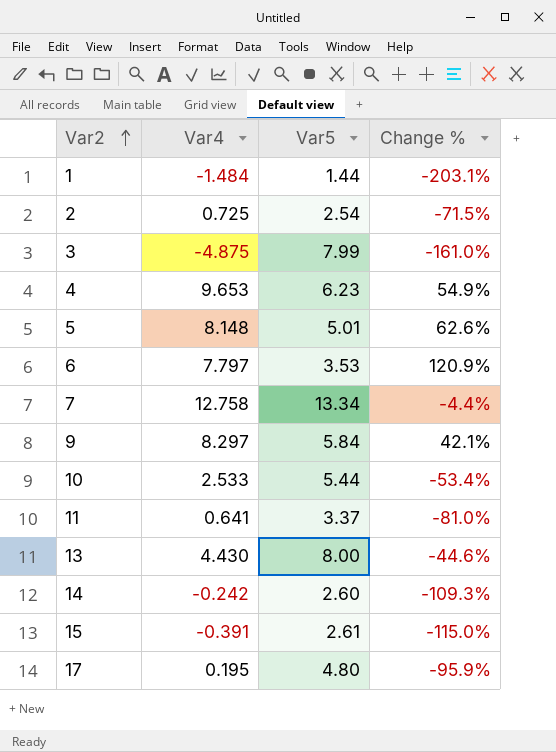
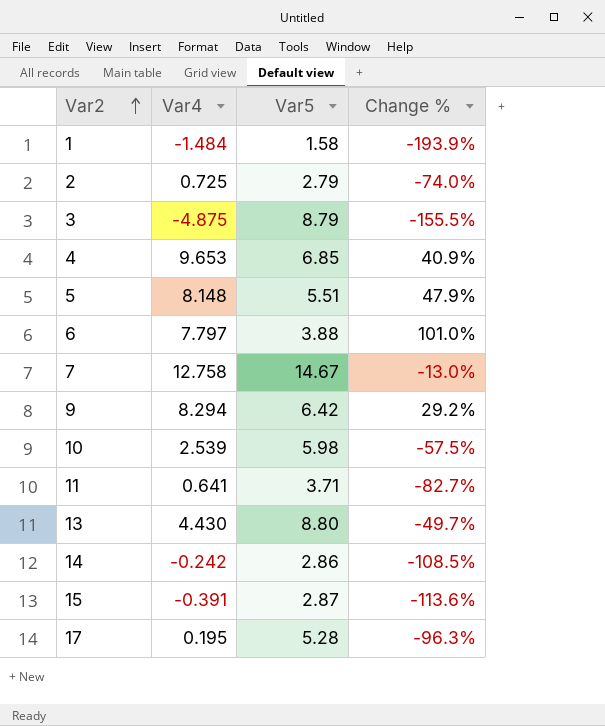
1 | Var5: 1.44 -> 1.58
1 | Change %: -203.1% -> -193.9%
2 | Var5: 2.54 -> 2.79
2 | Change %: -71.5% -> -74.0%
3 | Var5: 7.99 -> 8.79
3 | Change %: -161.0% -> -155.5%
4 | Var5: 6.23 -> 6.85
4 | Change %: 54.9% -> 40.9%
5 | Var5: 5.01 -> 5.51
5 | Change %: 62.6% -> 47.9%
6 | Var5: 3.53 -> 3.88
6 | Change %: 120.9% -> 101.0%
7 | Var5: 13.34 -> 14.67
7 | Change %: -4.4% -> -13.0%
9 | Var4: 8.297 -> 8.294
9 | Var5: 5.84 -> 6.42
9 | Change %: 42.1% -> 29.2%
10 | Var4: 2.533 -> 2.539
10 | Var5: 5.44 -> 5.98
10 | Change %: -53.4% -> -57.5%
11 | Var5: 3.37 -> 3.71
11 | Change %: -81.0% -> -82.7%
13 | Var5: 8.00 -> 8.80
13 | Change %: -44.6% -> -49.7%
14 | Var5: 2.60 -> 2.86
14 | Change %: -109.3% -> -108.5%
15 | Var5: 2.61 -> 2.87
15 | Change %: -115.0% -> -113.6%
17 | Var5: 4.80 -> 5.28
17 | Change %: -95.9% -> -96.3%

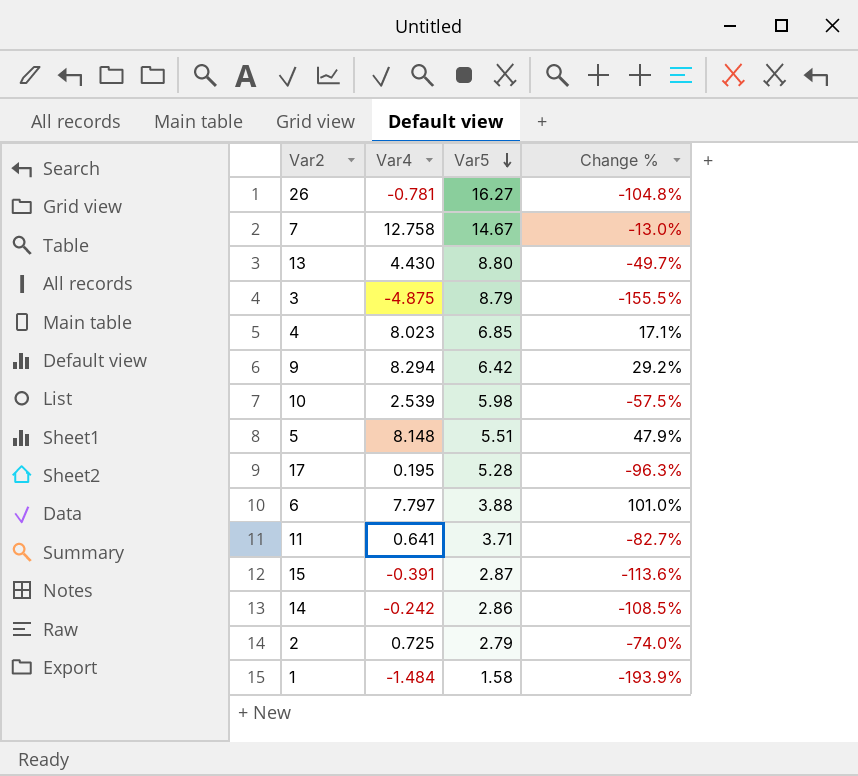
row order: Var2 ascending -> Var5 descending
row 26: none -> -0.781 | 16.27 | -104.8%
4 | Var4: 9.653 -> 8.023
4 | Change %: 40.9% -> 17.1%

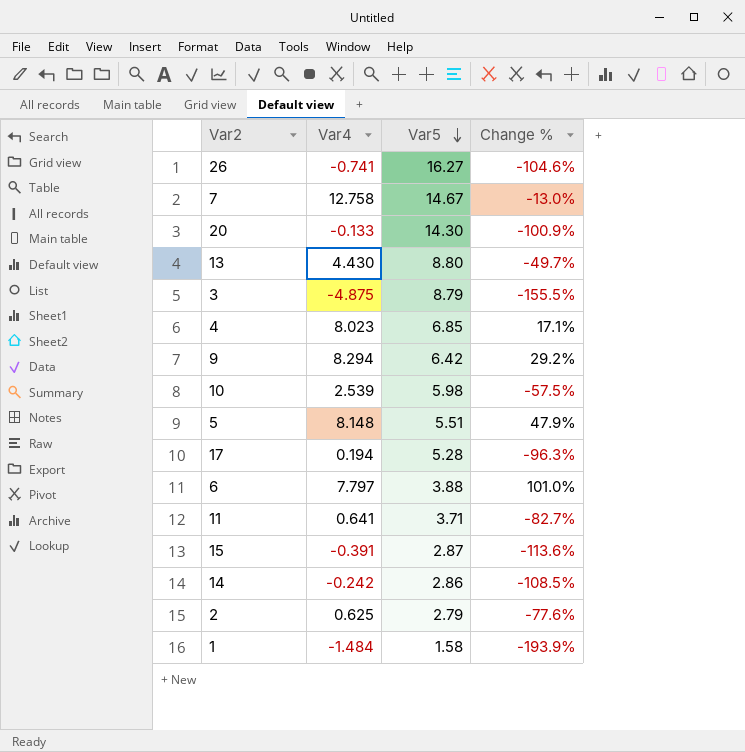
26 | Var4: -0.781 -> -0.741
26 | Change %: -104.8% -> -104.6%
row 20: none -> -0.133 | 14.30 | -100.9%
17 | Var4: 0.195 -> 0.194
2 | Var4: 0.725 -> 0.625
2 | Change %: -74.0% -> -77.6%

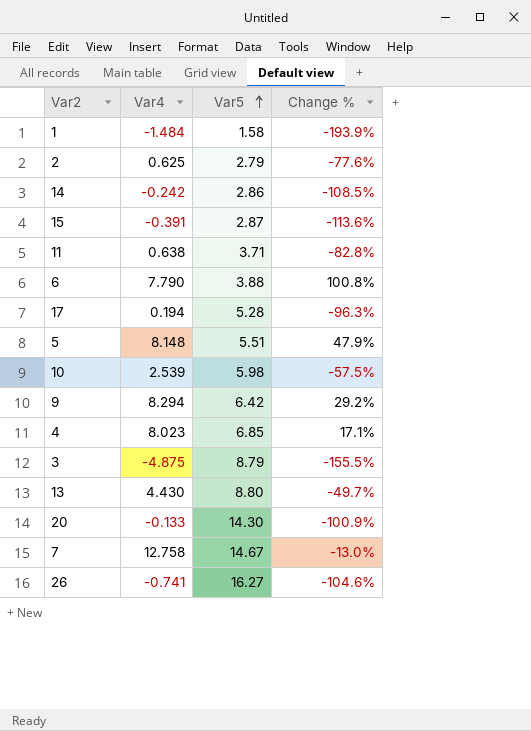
row order: Var5 descending -> Var5 ascending
11 | Var4: 0.641 -> 0.638
11 | Change %: -82.7% -> -82.8%
6 | Var4: 7.797 -> 7.790
6 | Change %: 101.0% -> 100.8%

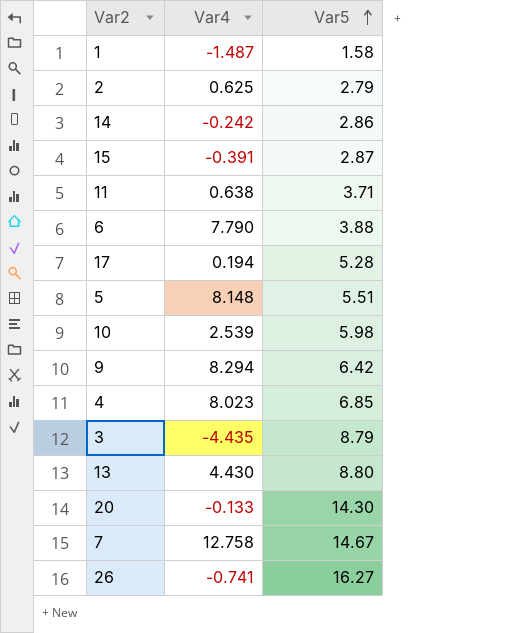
column Change % | formula: ([Var4] - [Var5]) / [Var5] -> none
1 | Var4: -1.484 -> -1.487
3 | Var4: -4.875 -> -4.435

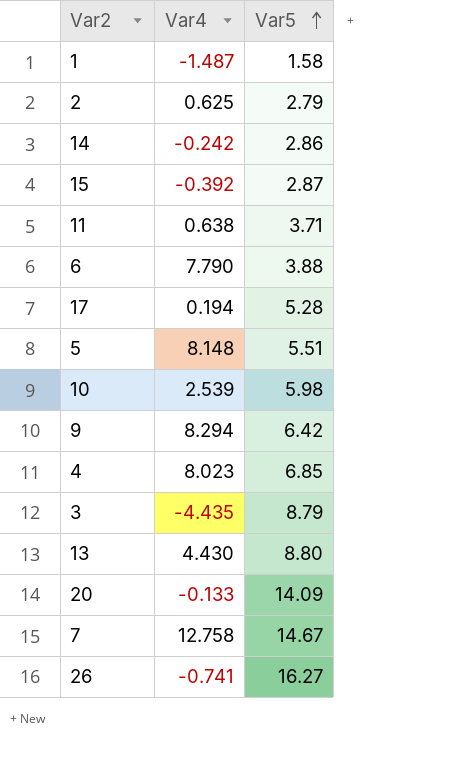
15 | Var4: -0.391 -> -0.392
20 | Var5: 14.30 -> 14.09

